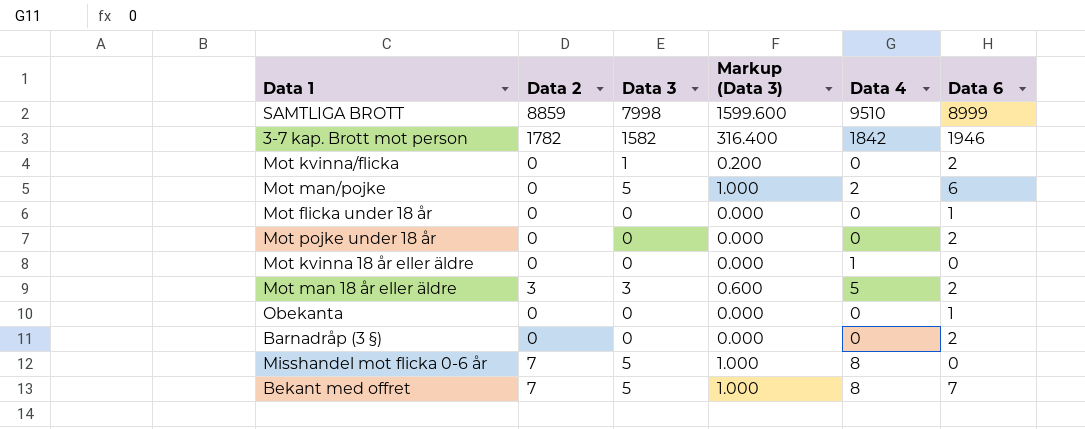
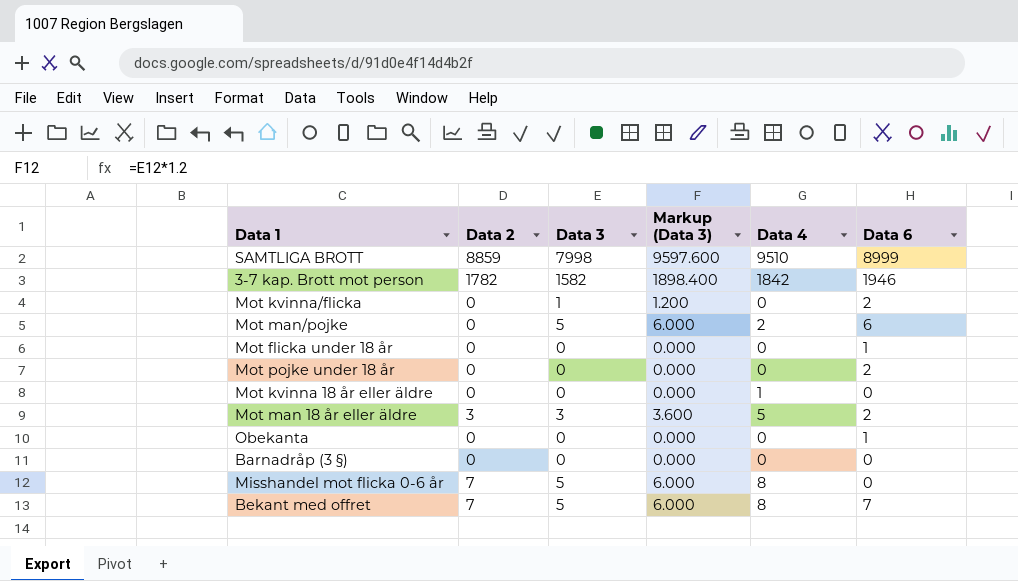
column Markup (Data 3) | formula: [Data 3] * 0.2 -> [Data 3] * 1.2
Barnadråp (3 §) | Data 6: 2 -> 0

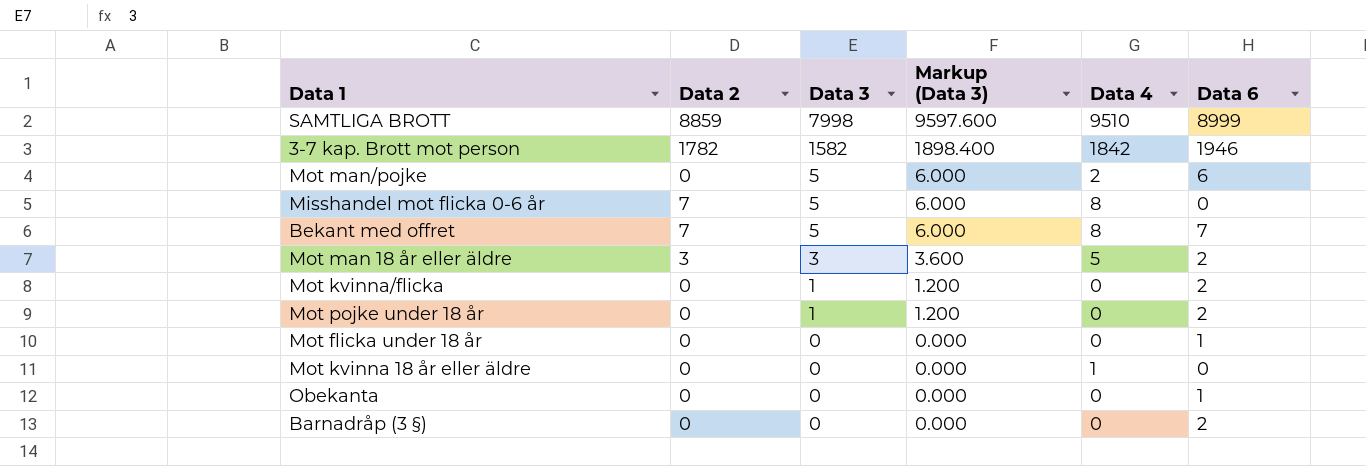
row order: none -> Data 3 descending
Mot pojke under 18 år | Data 3: 0 -> 1
Mot pojke under 18 år | Markup (Data 3): 0.000 -> 1.200
Barnadråp (3 §) | Data 6: 0 -> 2

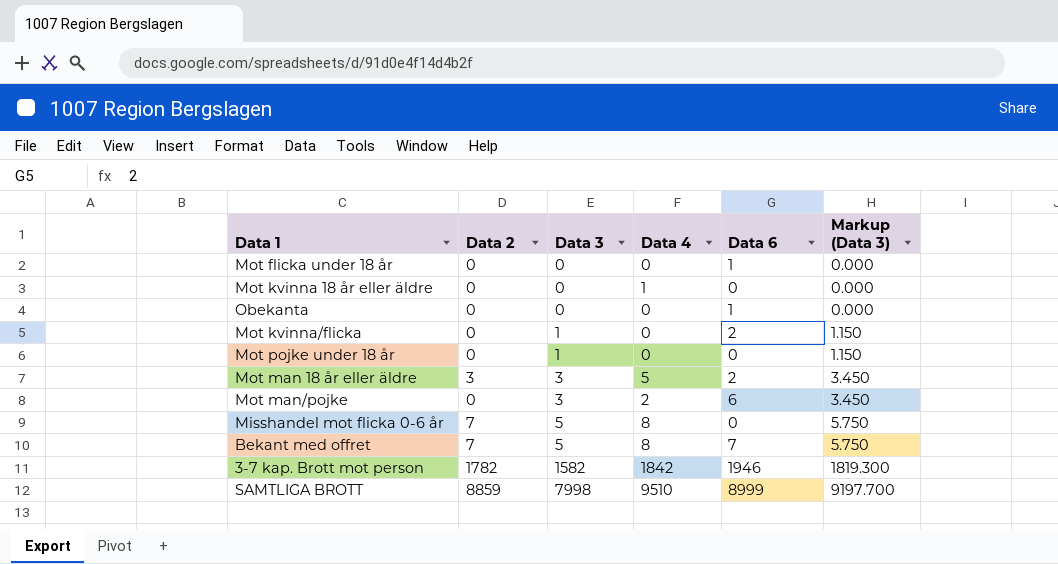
row order: Data 3 descending -> Data 3 ascending
column Markup (Data 3) | formula: [Data 3] * 1.2 -> [Data 3] * 1.15
column Markup (Data 3) | position: 4 -> 6
row Barnadråp (3 §): 0 | 0 | 0.000 | 0 | 2 -> none
Mot pojke under 18 år | Data 6: 2 -> 0
Mot man/pojke | Data 3: 5 -> 3

